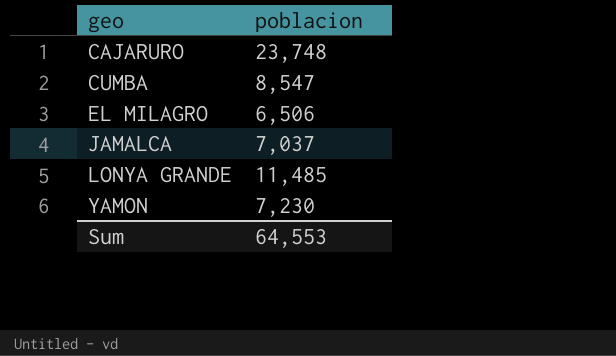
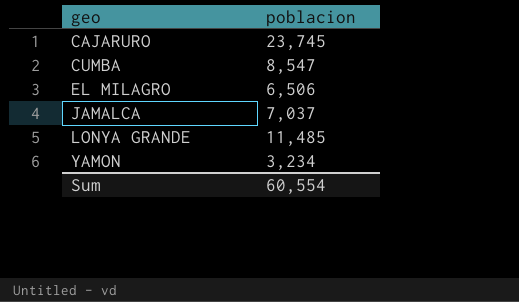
CAJARURO | poblacion: 23,748 -> 23,745
YAMON | poblacion: 7,230 -> 3,234
Sum | poblacion: 64,553 -> 60,554

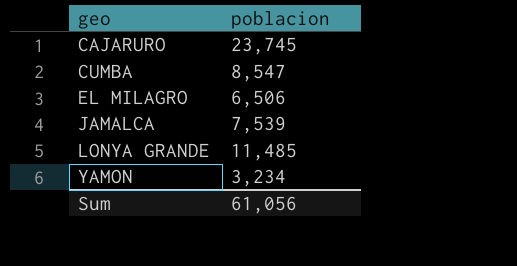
JAMALCA | poblacion: 7,037 -> 7,539
Sum | poblacion: 60,554 -> 61,056

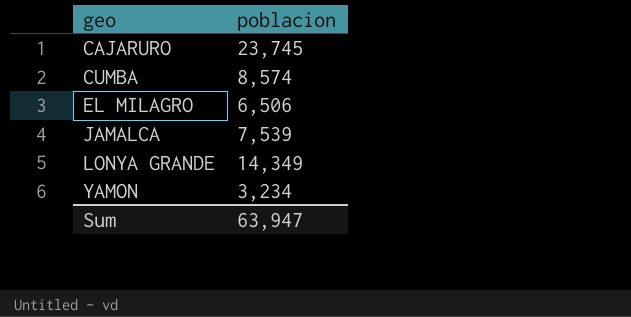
CUMBA | poblacion: 8,547 -> 8,574
LONYA GRANDE | poblacion: 11,485 -> 14,349
Sum | poblacion: 61,056 -> 63,947

